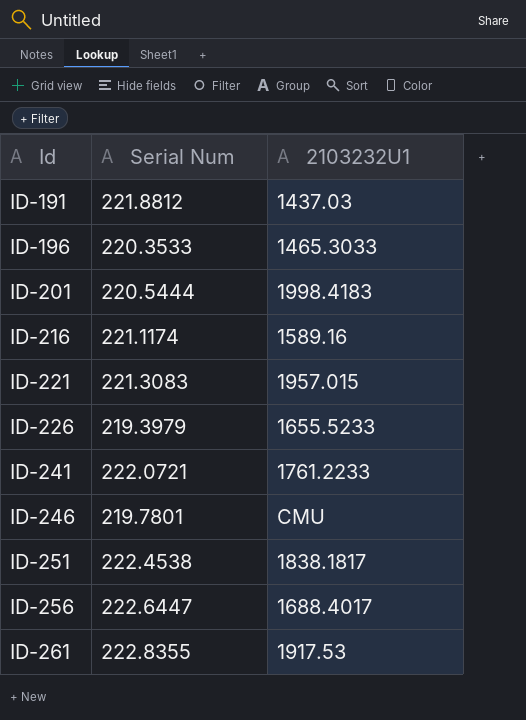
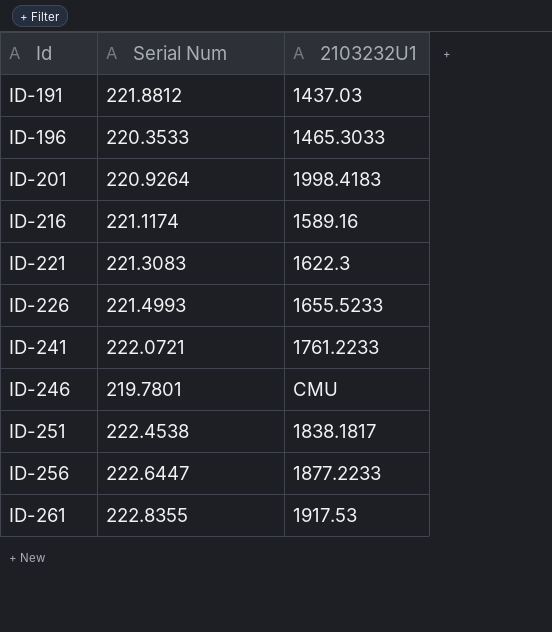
ID-201 | Serial Num: 220.5444 -> 220.9264
ID-221 | 2103232U1: 1957.015 -> 1622.3
ID-226 | Serial Num: 219.3979 -> 221.4993
ID-256 | 2103232U1: 1688.4017 -> 1877.2233

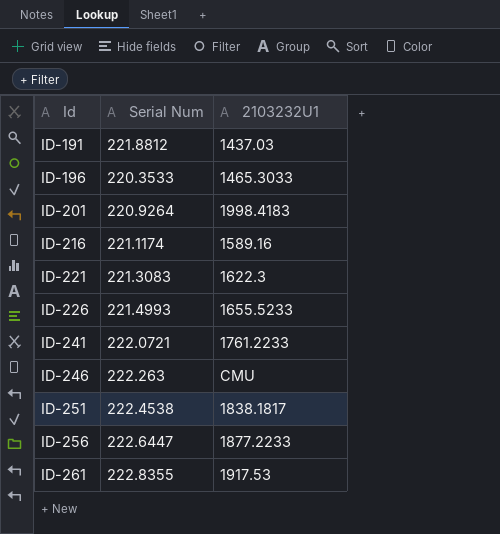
ID-246 | Serial Num: 219.7801 -> 222.263

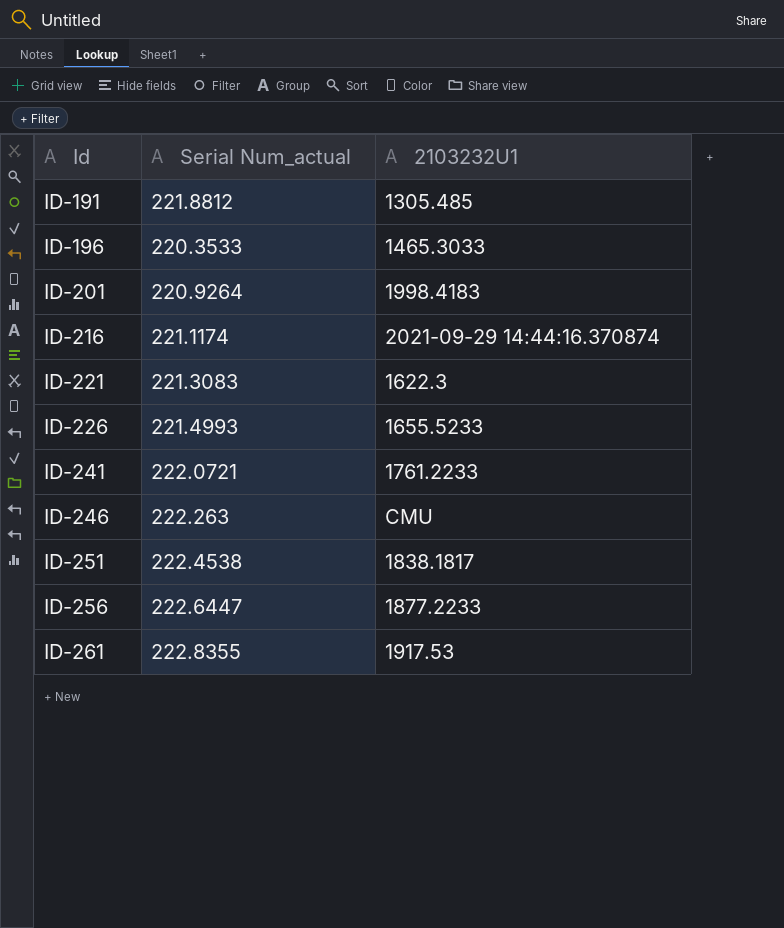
column name: Serial Num -> Serial Num_actual
ID-191 | 2103232U1: 1437.03 -> 1305.485
ID-216 | 2103232U1: 1589.16 -> 2021-09-29 14:44:16.370874

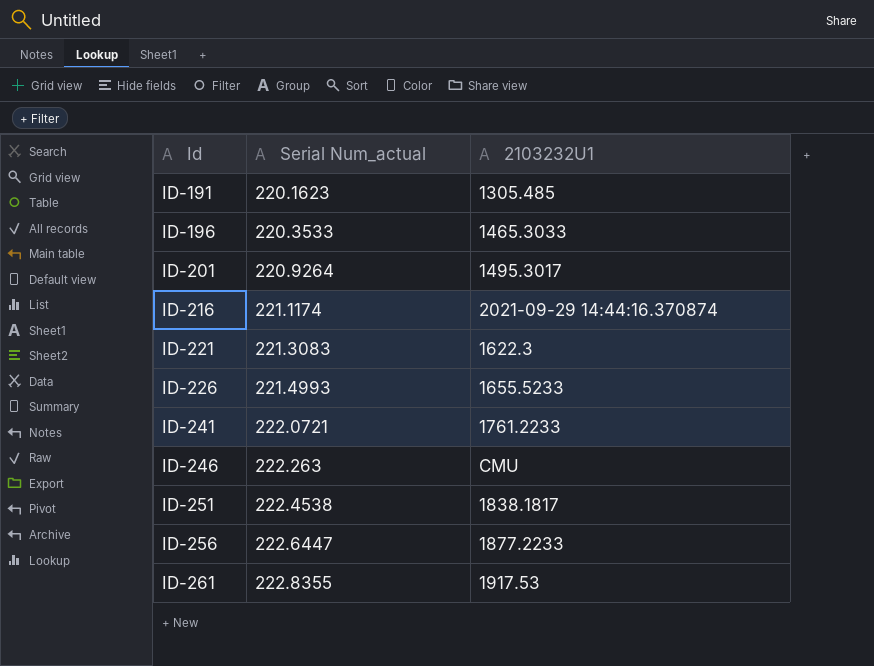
ID-191 | Serial Num_actual: 221.8812 -> 220.1623
ID-201 | 2103232U1: 1998.4183 -> 1495.3017

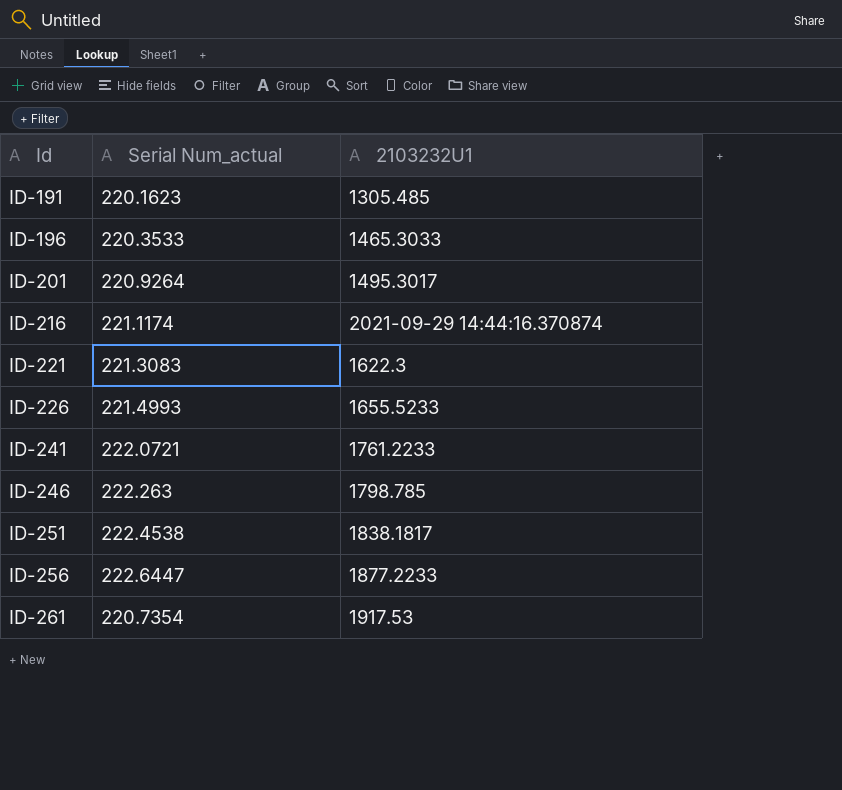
ID-246 | 2103232U1: CMU -> 1798.785
ID-261 | Serial Num_actual: 222.8355 -> 220.7354

